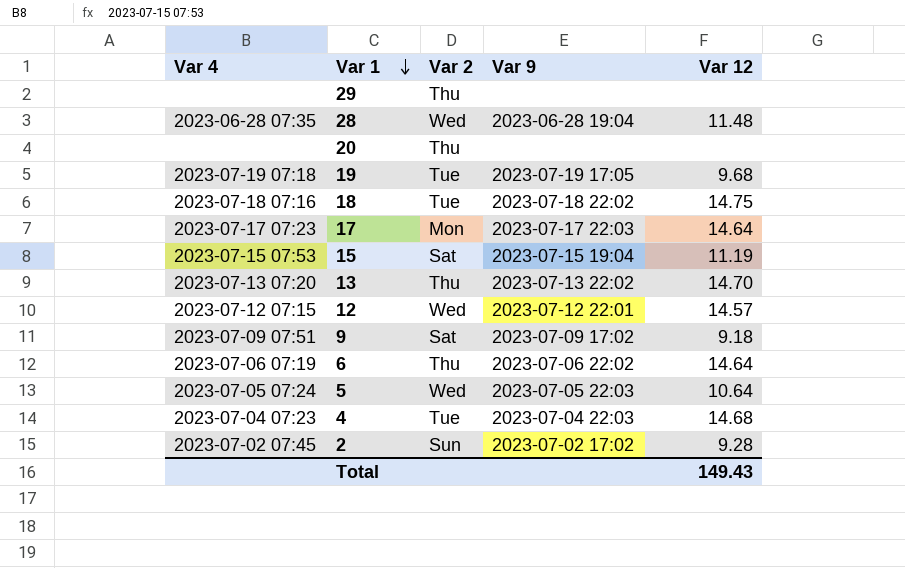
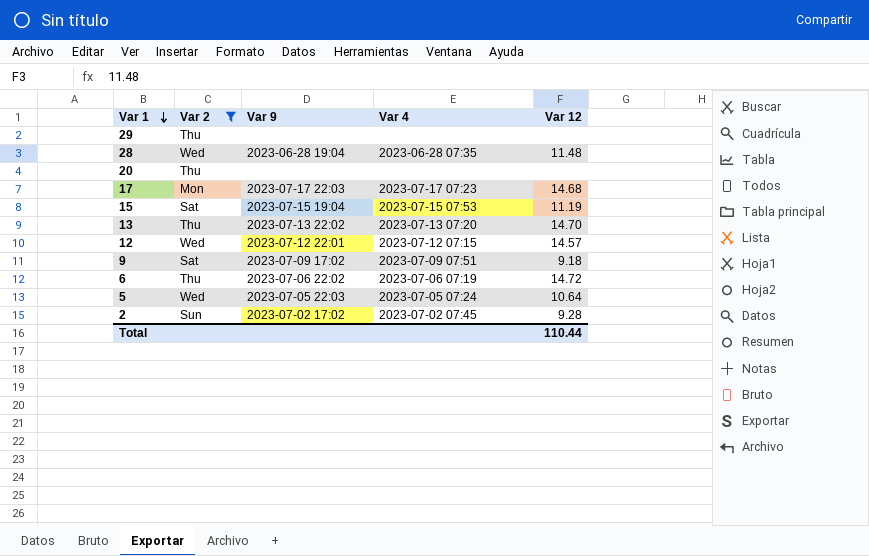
filter: none -> Var 2 != Tue
column Var 4 | position: 1 -> 4
17 | Var 12: 14.64 -> 14.68
6 | Var 12: 14.64 -> 14.72
Total | Var 12: 149.43 -> 110.44

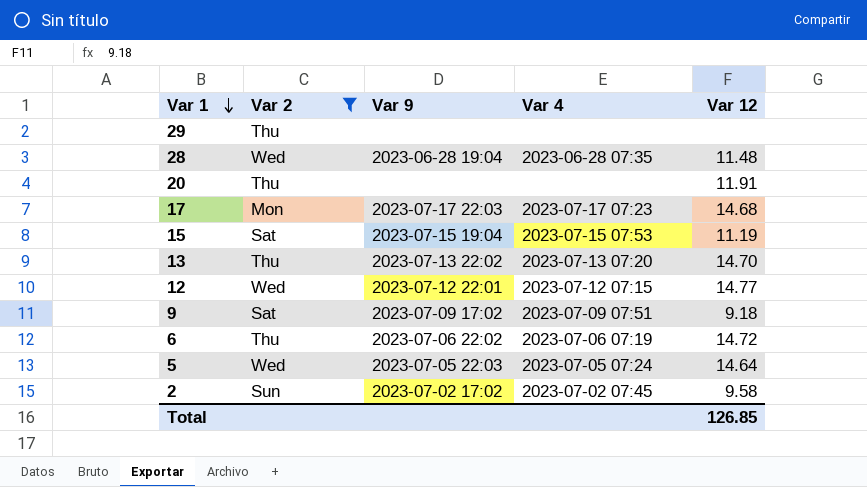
20 | Var 12: none -> 11.91
12 | Var 12: 14.57 -> 14.77
5 | Var 12: 10.64 -> 14.64
2 | Var 12: 9.28 -> 9.58
Total | Var 12: 110.44 -> 126.85

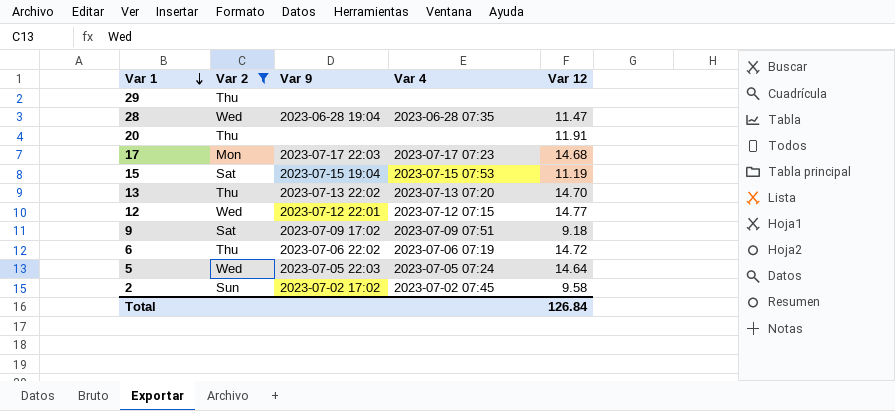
28 | Var 12: 11.48 -> 11.47
Total | Var 12: 126.85 -> 126.84

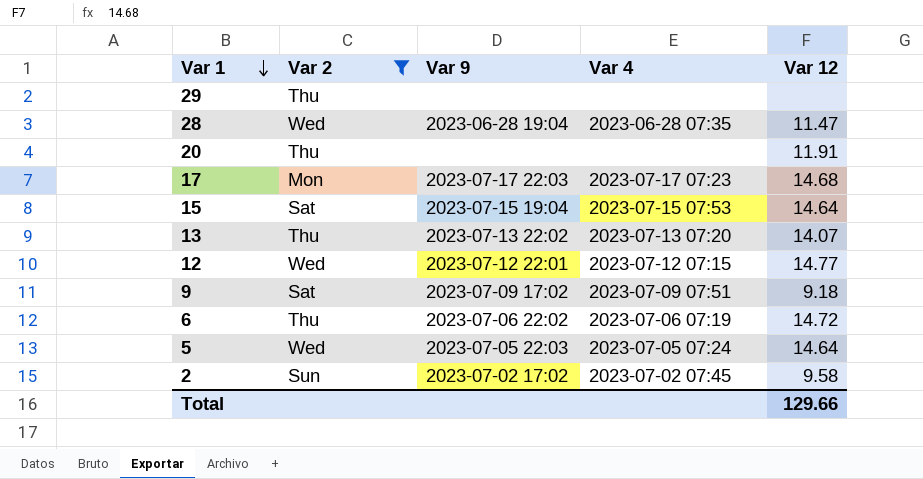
15 | Var 12: 11.19 -> 14.64
13 | Var 12: 14.70 -> 14.07
Total | Var 12: 126.84 -> 129.66

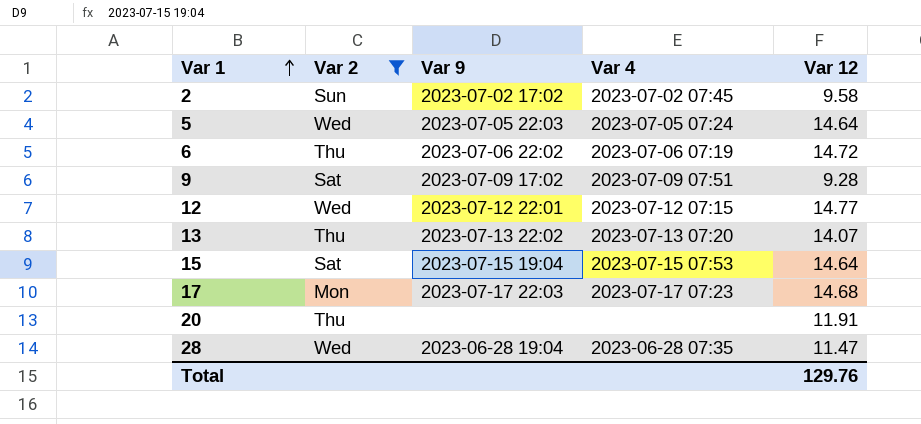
row order: Var 1 descending -> Var 1 ascending
row 29: Thu | none | none | none -> none
9 | Var 12: 9.18 -> 9.28
Total | Var 12: 129.66 -> 129.76

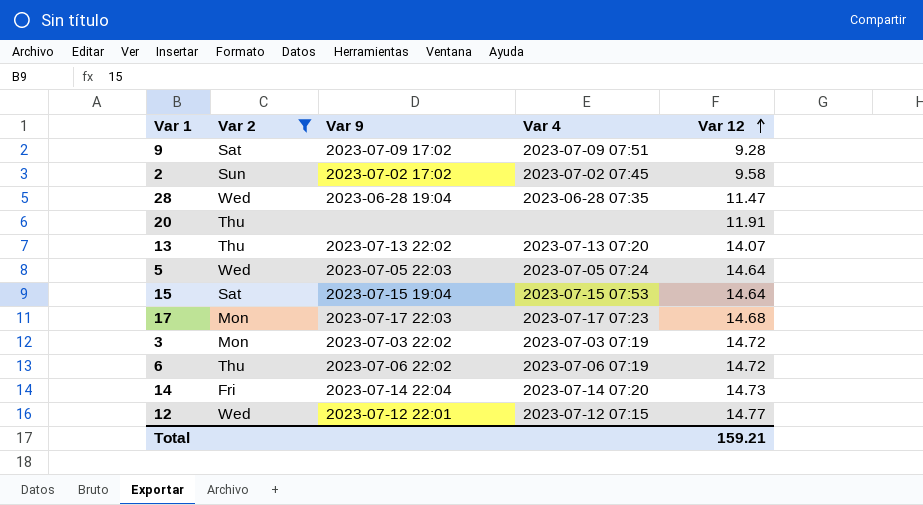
row order: Var 1 ascending -> Var 12 ascending
row 3: none -> Mon | 2023-07-03 22:02 | 2023-07-03 07:19 | 14.72
row 14: none -> Fri | 2023-07-14 22:04 | 2023-07-14 07:20 | 14.73
Total | Var 12: 129.76 -> 159.21

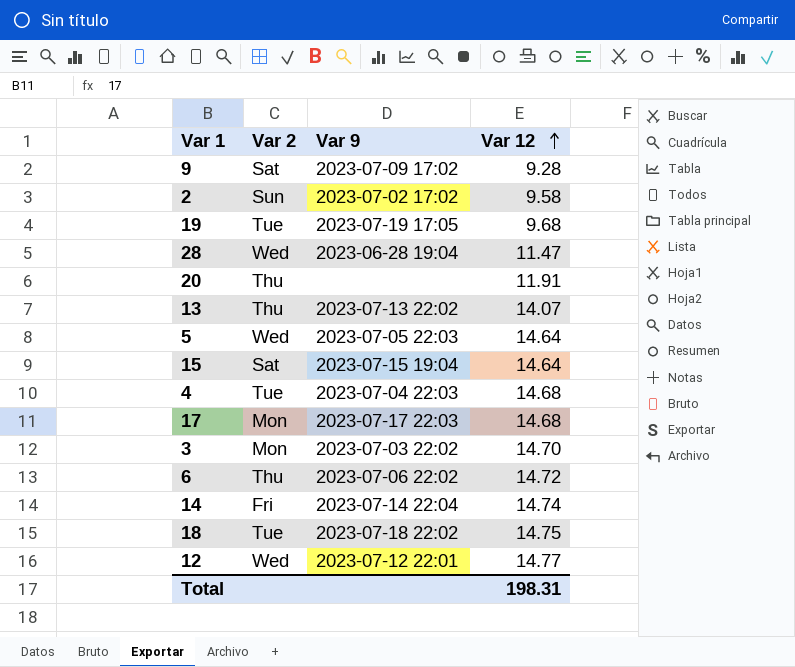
filter: Var 2 != Tue -> none
column Var 4 | position: 4 -> none
3 | Var 12: 14.72 -> 14.70
14 | Var 12: 14.73 -> 14.74
Total | Var 12: 159.21 -> 198.31

